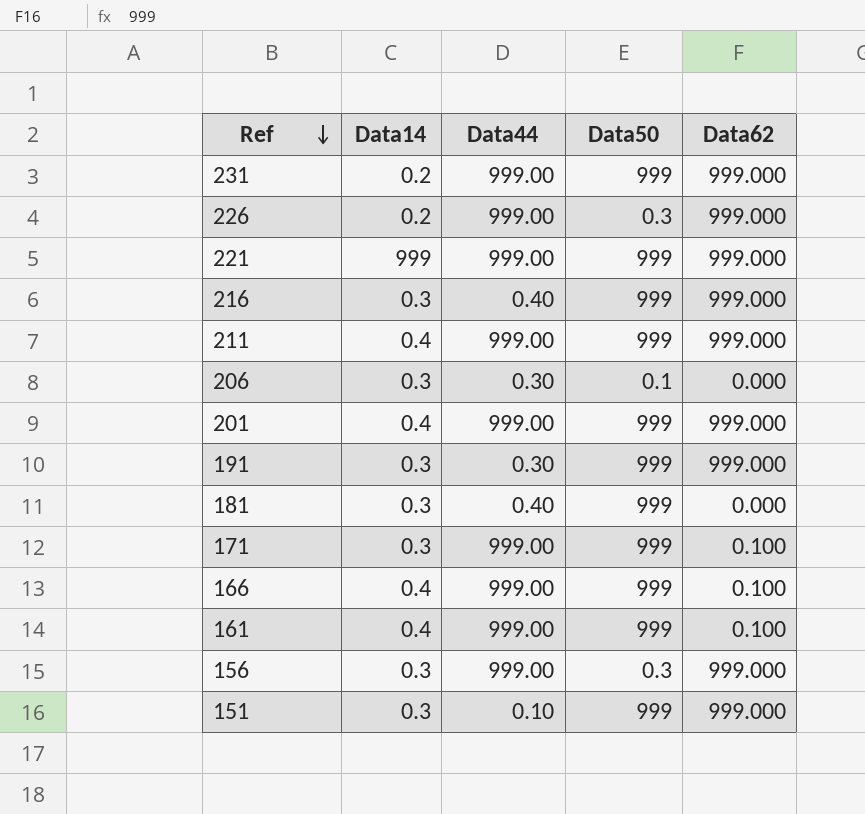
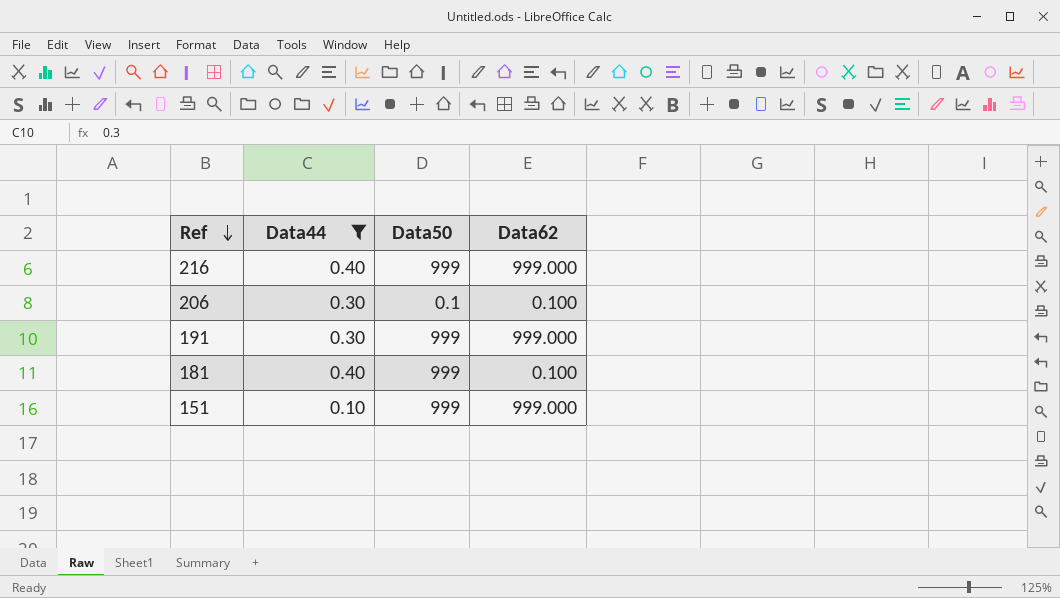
filter: none -> Data44 != 999.00
column Data14 | position: 2 -> none
206 | Data62: 0.000 -> 0.100
181 | Data62: 0.000 -> 0.100

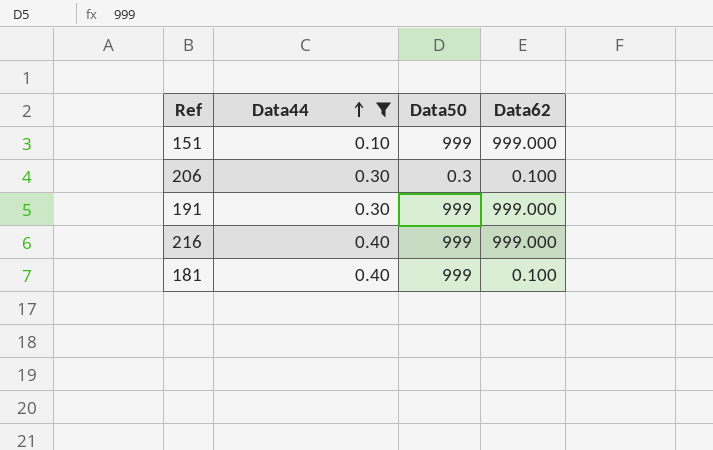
row order: Ref descending -> Data44 ascending
206 | Data50: 0.1 -> 0.3

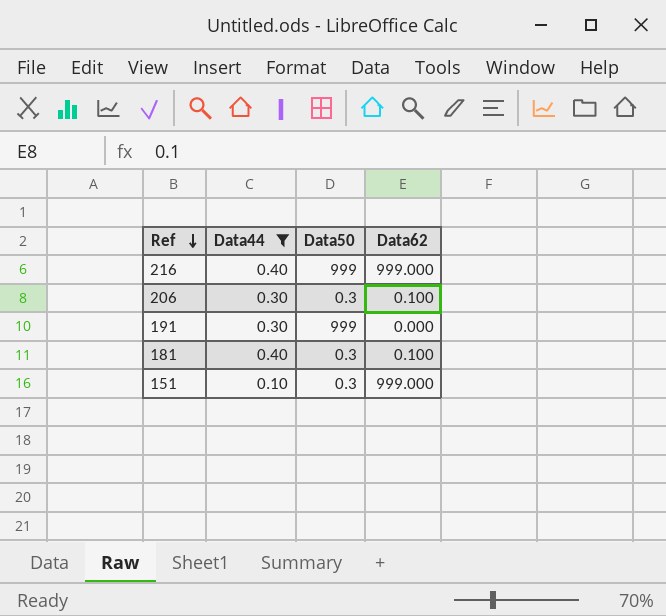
row order: Data44 ascending -> Ref descending
191 | Data62: 999.000 -> 0.000
181 | Data50: 999 -> 0.3
151 | Data50: 999 -> 0.3

